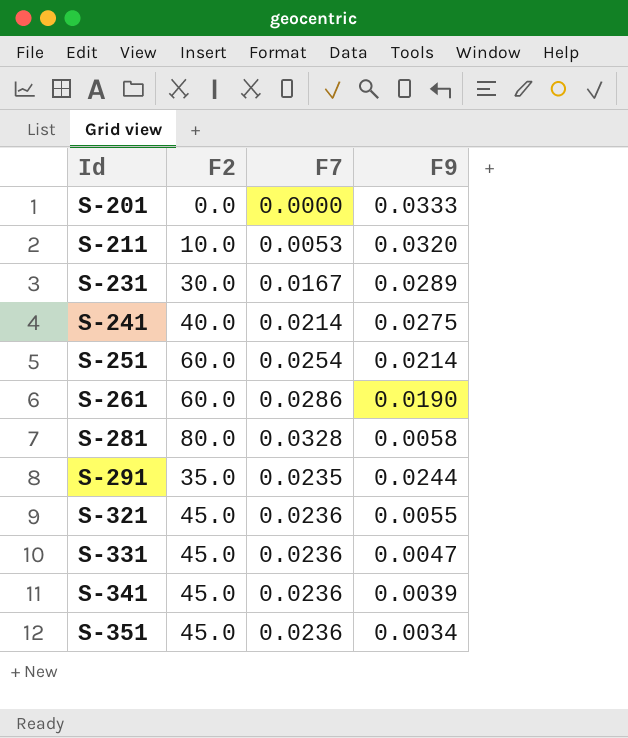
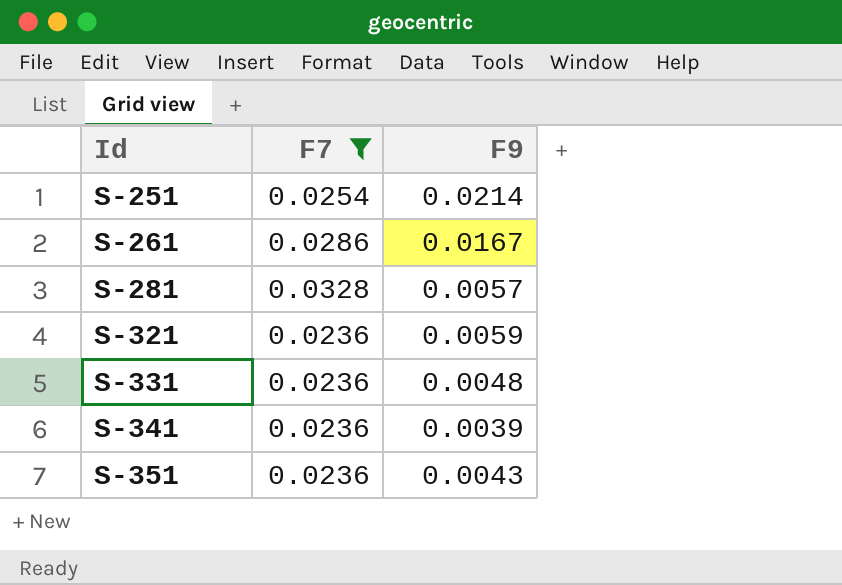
filter: none -> F7 >= 0.0236
column F2 | position: 2 -> none
S-261 | F9: 0.0190 -> 0.0167
S-281 | F9: 0.0058 -> 0.0057
S-321 | F9: 0.0055 -> 0.0059
S-331 | F9: 0.0047 -> 0.0048
S-351 | F9: 0.0034 -> 0.0043

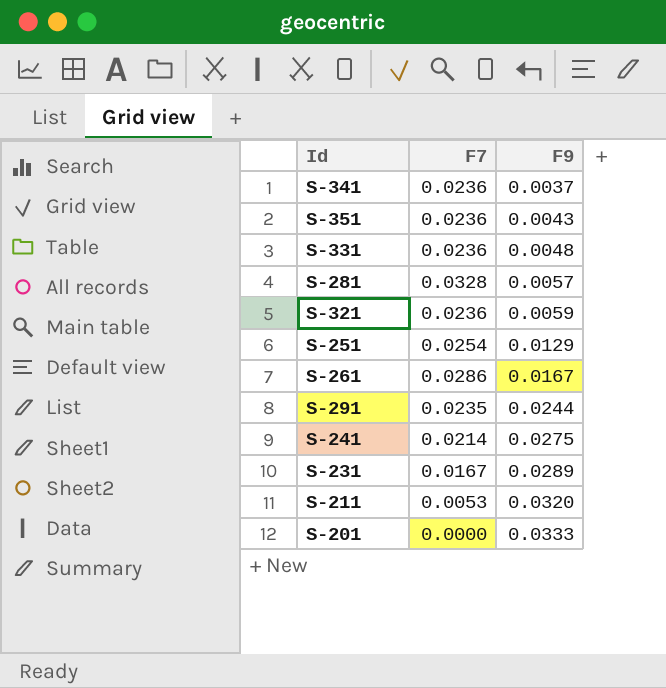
filter: F7 >= 0.0236 -> none
row order: Id ascending -> F9 ascending
S-341 | F9: 0.0039 -> 0.0037
S-251 | F9: 0.0214 -> 0.0129

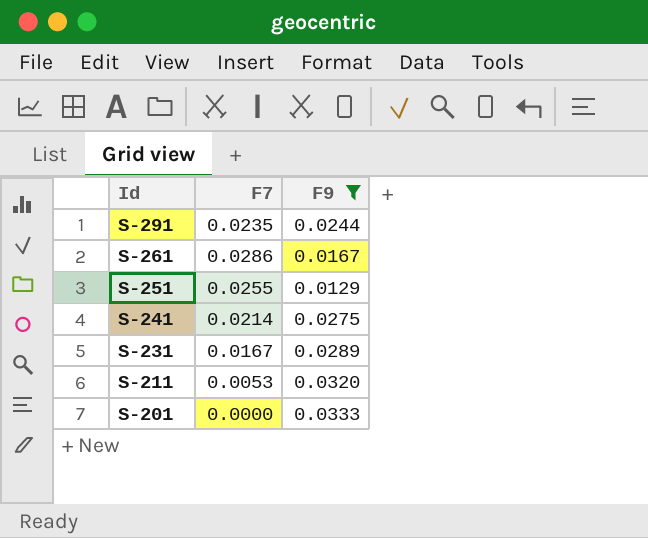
filter: none -> F9 >= 0.0129
row order: F9 ascending -> Id descending
S-251 | F7: 0.0254 -> 0.0255

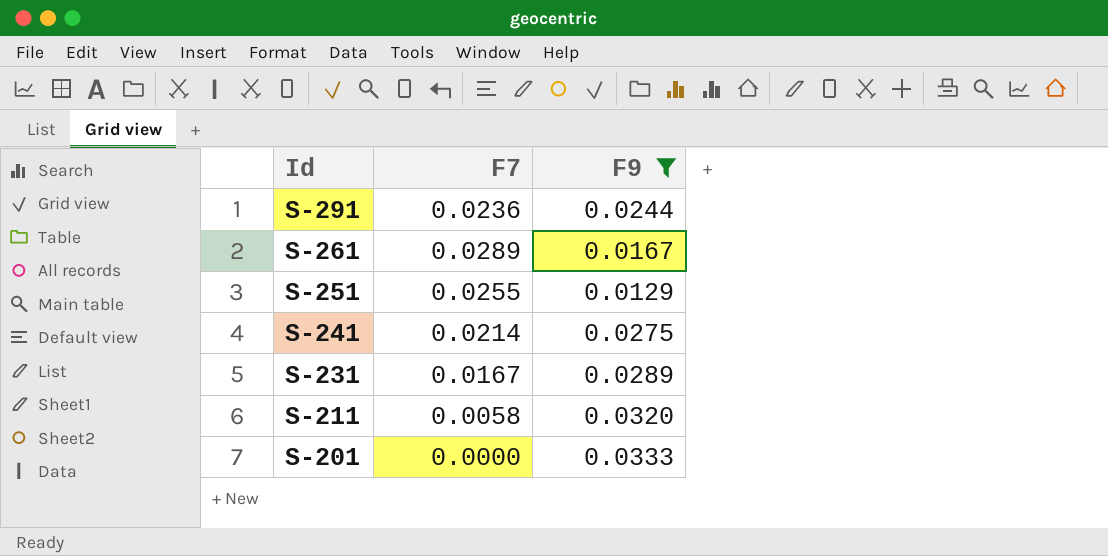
S-291 | F7: 0.0235 -> 0.0236
S-261 | F7: 0.0286 -> 0.0289
S-211 | F7: 0.0053 -> 0.0058

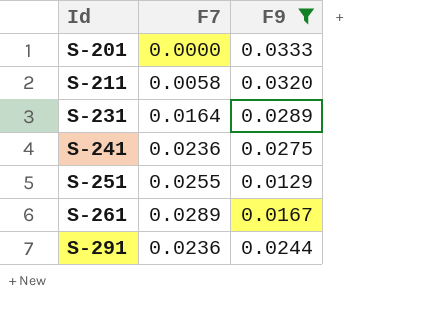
row order: Id descending -> Id ascending
S-231 | F7: 0.0167 -> 0.0164
S-241 | F7: 0.0214 -> 0.0236

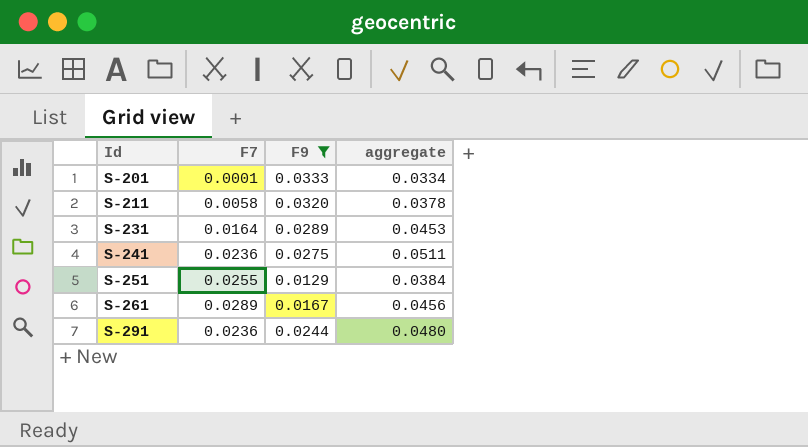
column aggregate | formula: none -> [F7] + [F9]
S-201 | F7: 0.0000 -> 0.0001

